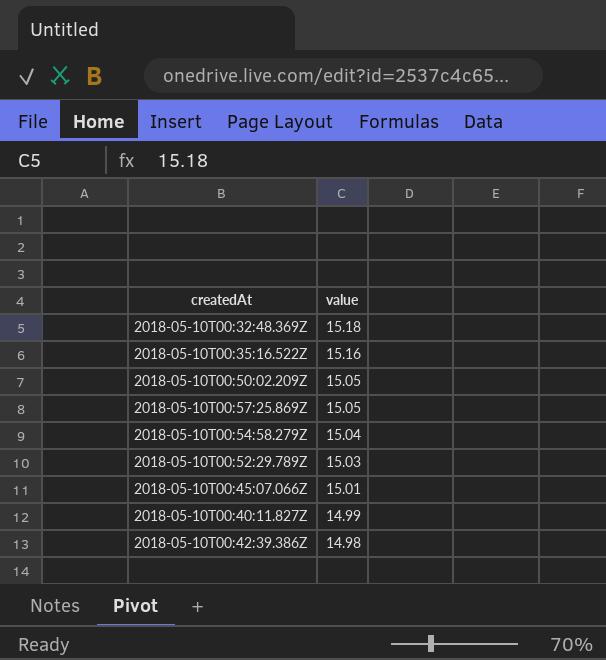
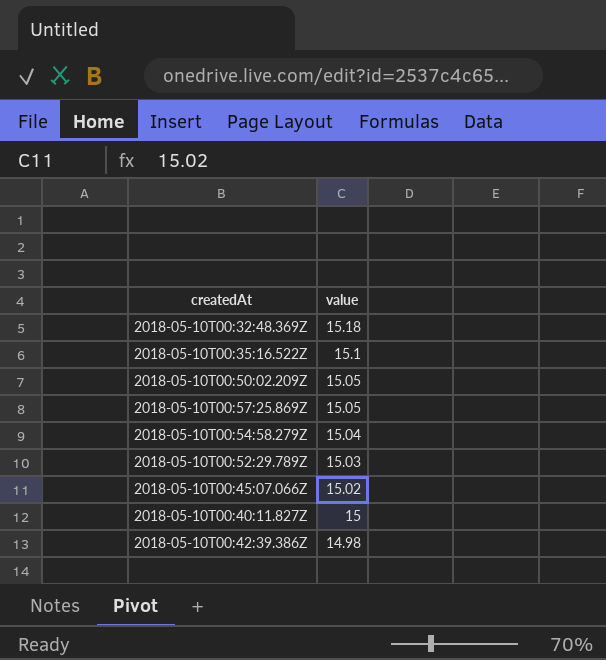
2018-05-10T00:35:16.522Z | value: 15.16 -> 15.1
2018-05-10T00:45:07.066Z | value: 15.01 -> 15.02
2018-05-10T00:40:11.827Z | value: 14.99 -> 15

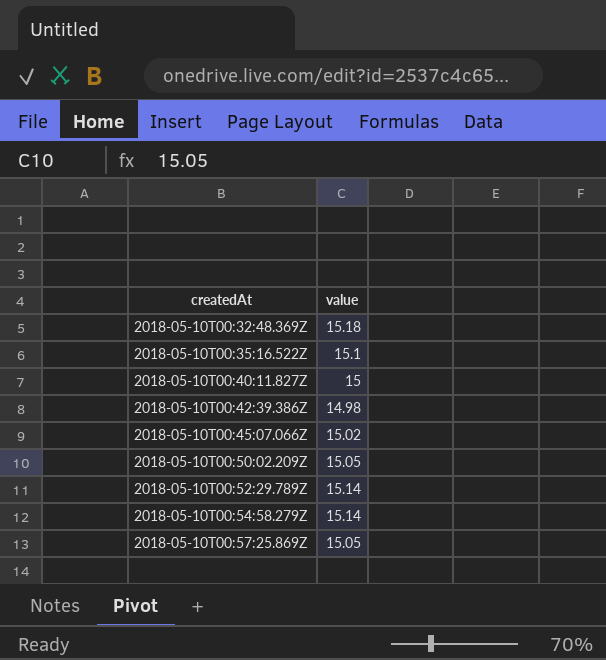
row order: value descending -> createdAt ascending
2018-05-10T00:52:29.789Z | value: 15.03 -> 15.14
2018-05-10T00:54:58.279Z | value: 15.04 -> 15.14

